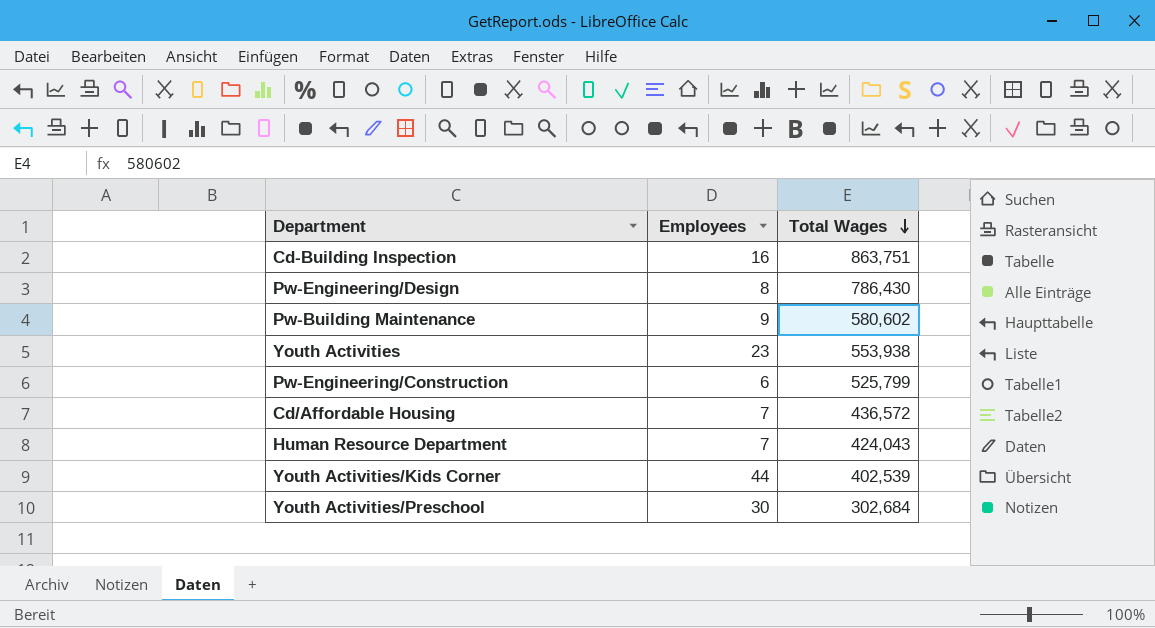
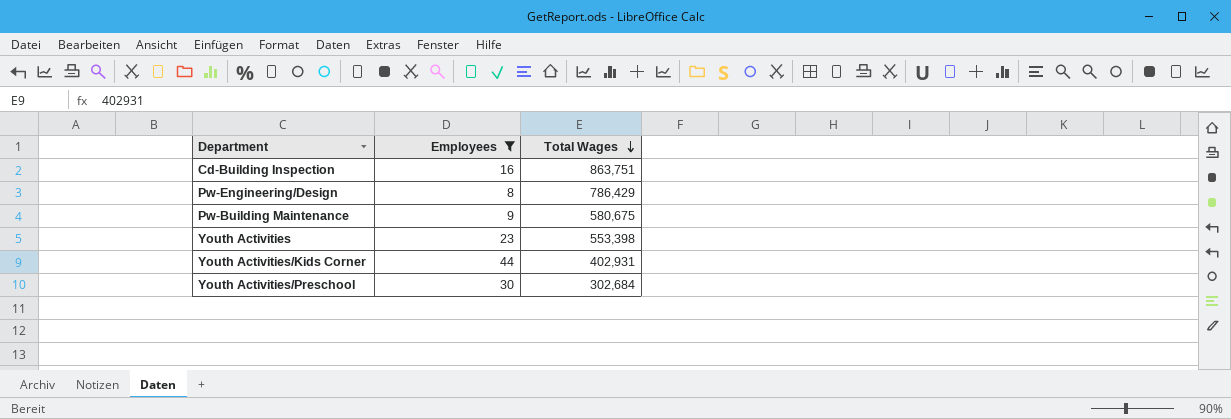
filter: none -> Employees >= 8
Pw-Engineering/Design | Total Wages: 786,430 -> 786,429
Pw-Building Maintenance | Total Wages: 580,602 -> 580,675
Youth Activities | Total Wages: 553,938 -> 553,398
Youth Activities/Kids Corner | Total Wages: 402,539 -> 402,931

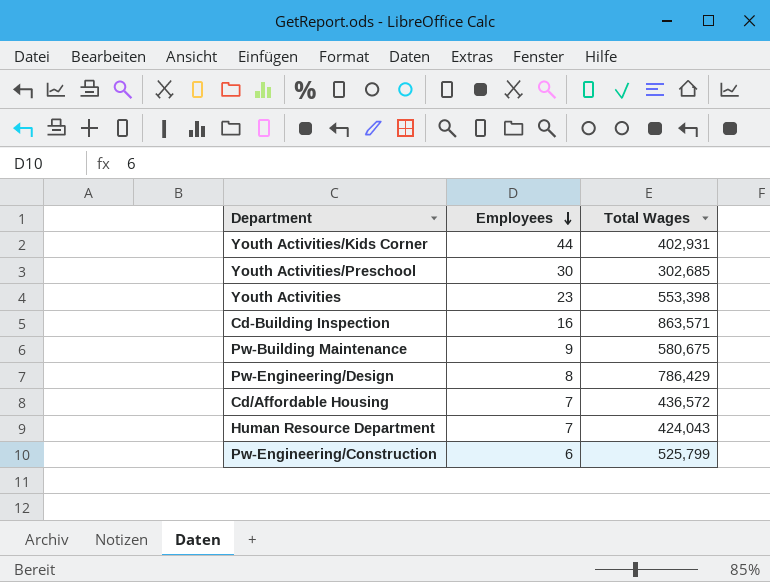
filter: Employees >= 8 -> none
row order: Total Wages descending -> Employees descending
Youth Activities/Preschool | Total Wages: 302,684 -> 302,685
Cd-Building Inspection | Total Wages: 863,751 -> 863,571

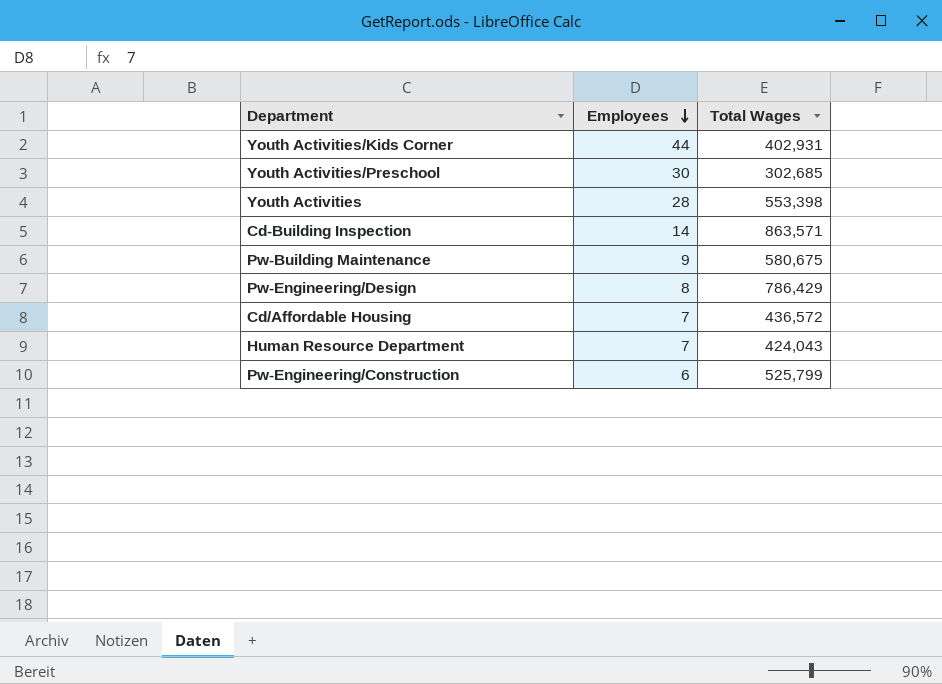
Youth Activities | Employees: 23 -> 28
Cd-Building Inspection | Employees: 16 -> 14

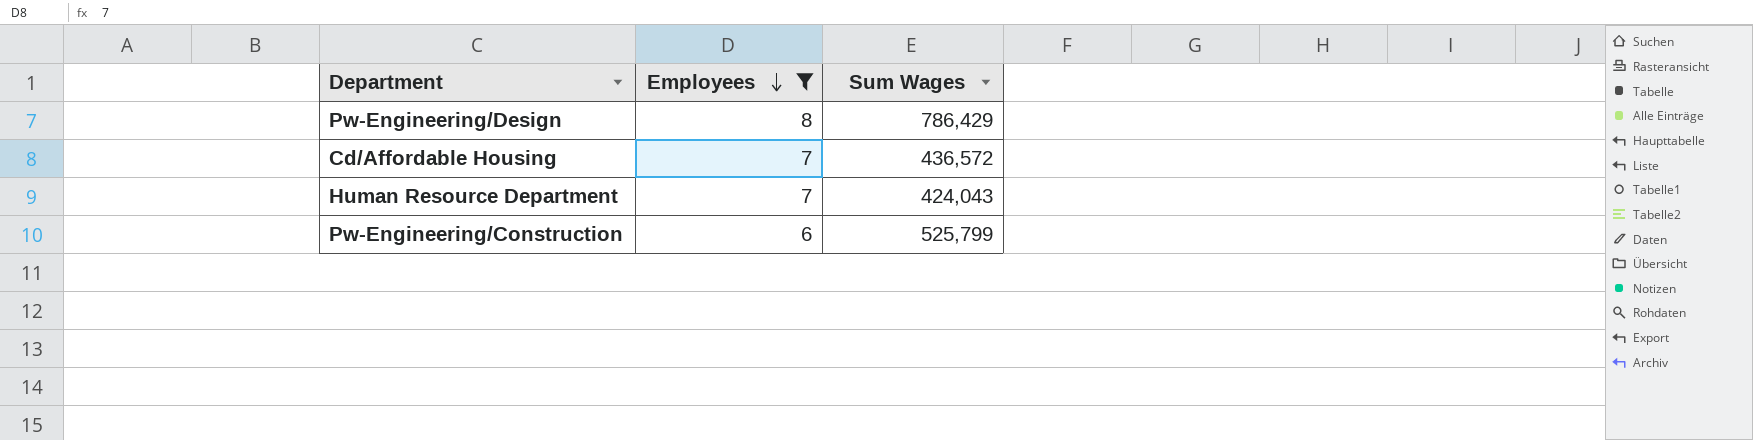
filter: none -> Employees <= 8
column name: Total Wages -> Sum Wages

